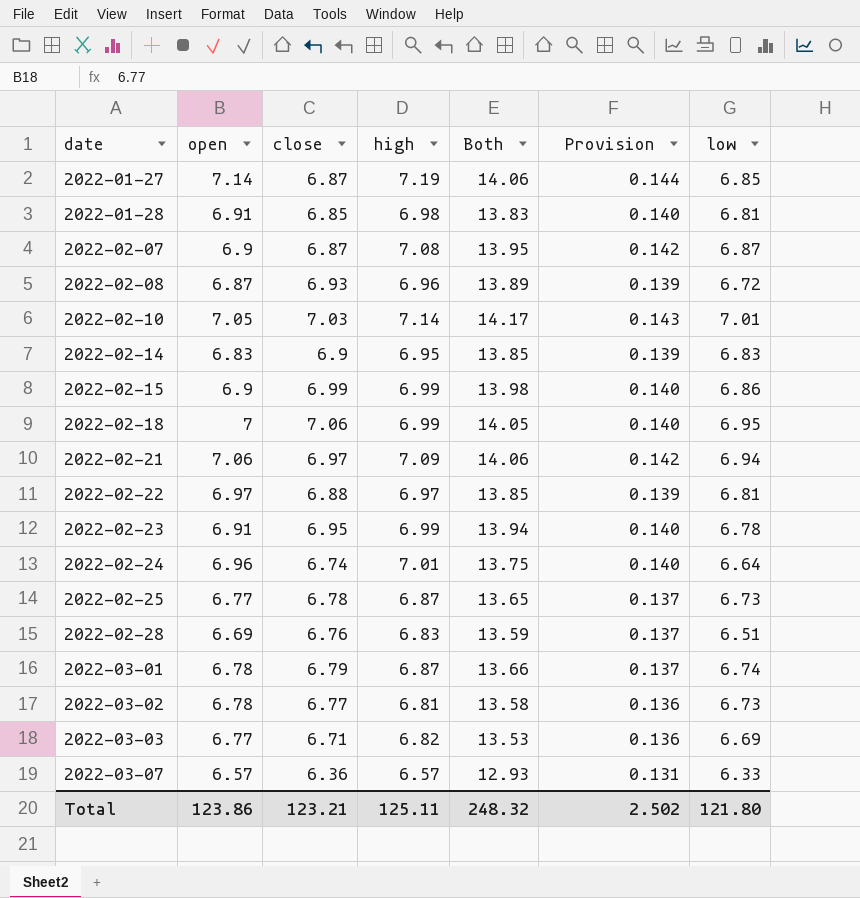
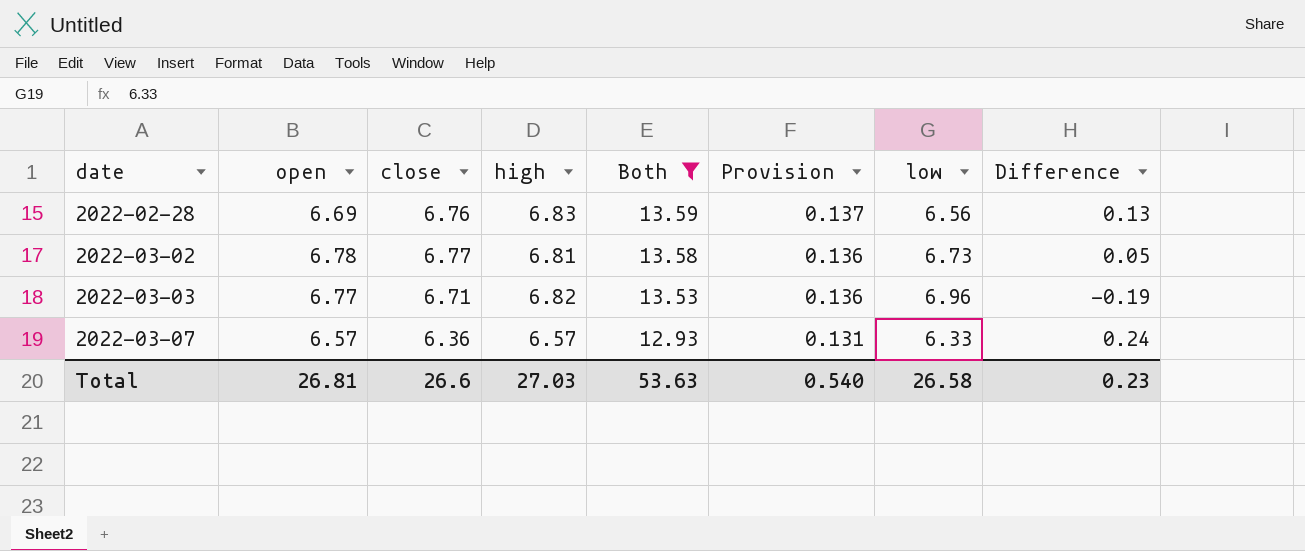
filter: none -> Both <= 13.59
column Difference | formula: none -> [open] - [low]
2022-02-28 | low: 6.51 -> 6.56
2022-03-03 | low: 6.69 -> 6.96
Total | open: 123.86 -> 26.81
Total | close: 123.21 -> 26.6
Total | high: 125.11 -> 27.03
Total | Both: 248.32 -> 53.63
Total | Provision: 2.502 -> 0.540
Total | low: 121.80 -> 26.58

